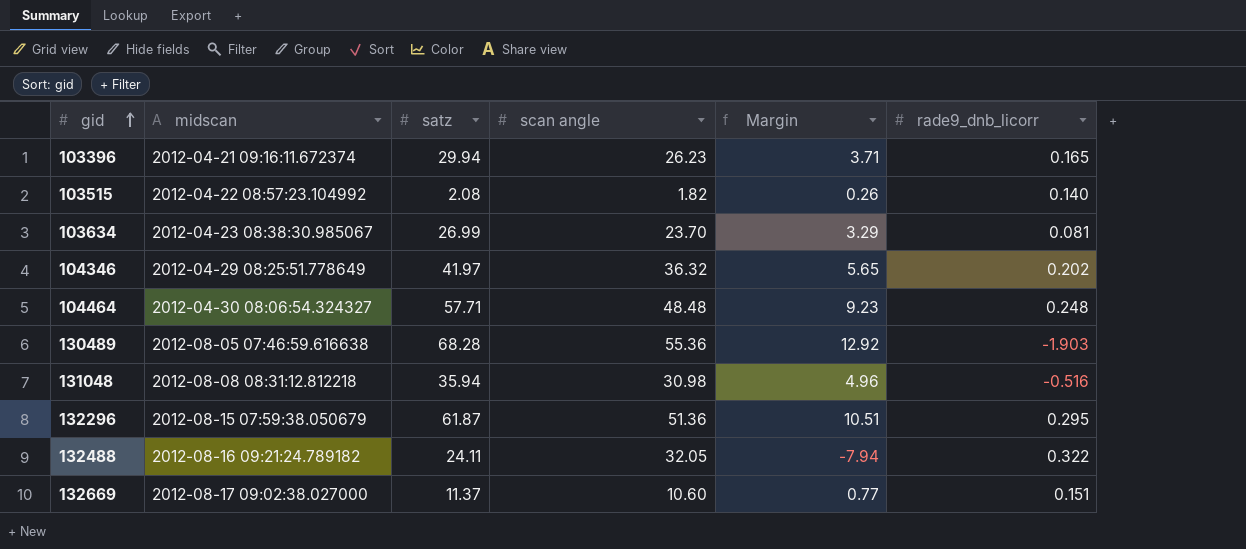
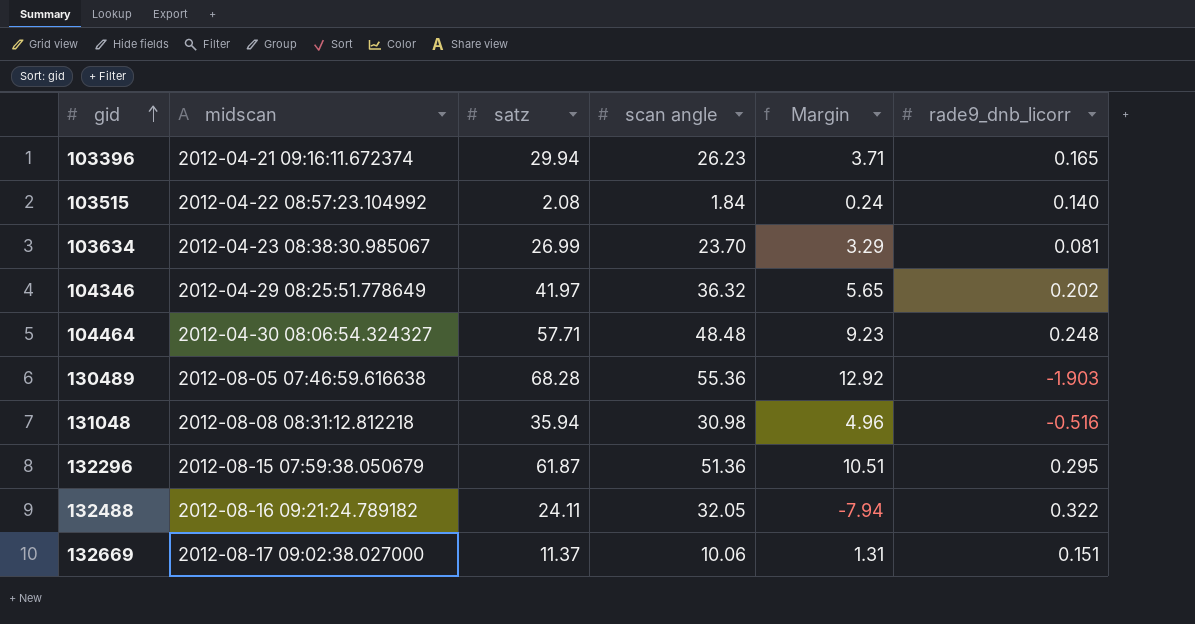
103515 | scan angle: 1.82 -> 1.84
103515 | Margin: 0.26 -> 0.24
132669 | scan angle: 10.60 -> 10.06
132669 | Margin: 0.77 -> 1.31

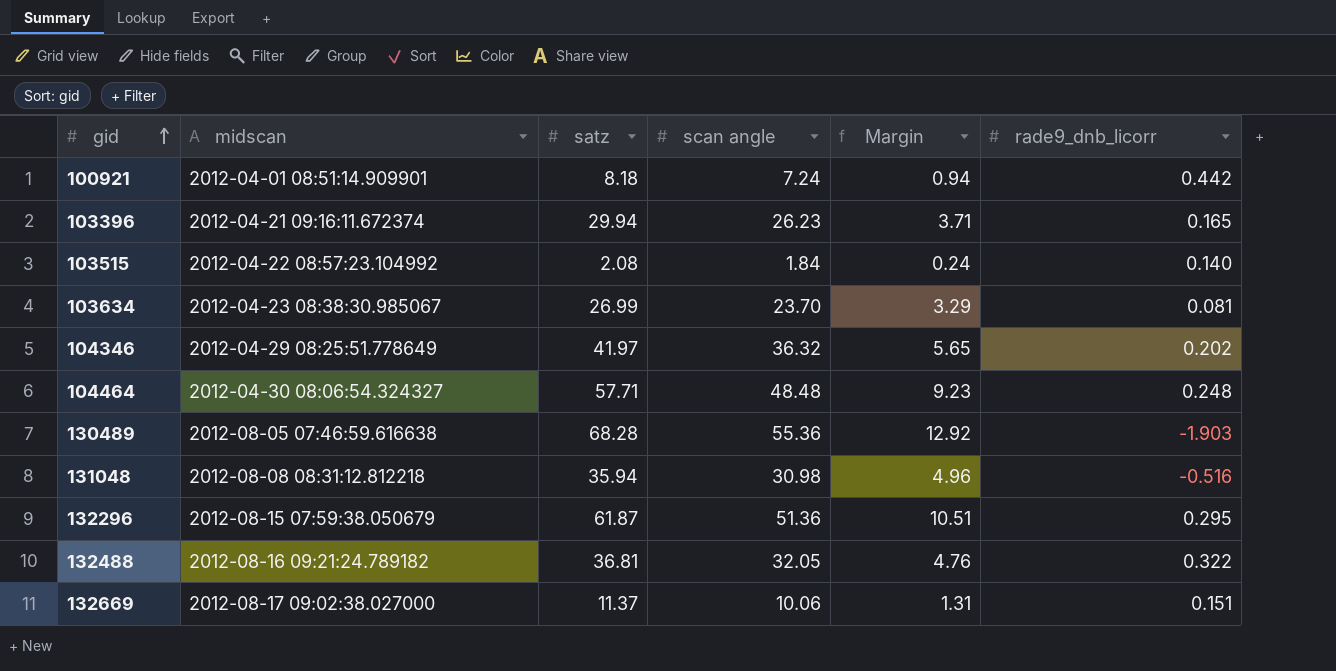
row 100921: none -> 2012-04-01 08:51:14.909901 | 8.18 | 7.24 | 0.94 | 0.442
132488 | satz: 24.11 -> 36.81
132488 | Margin: -7.94 -> 4.76

